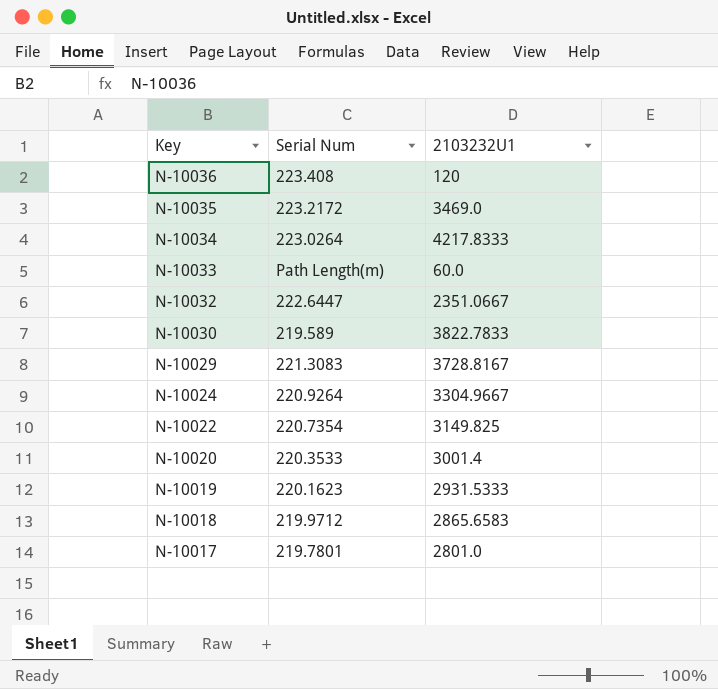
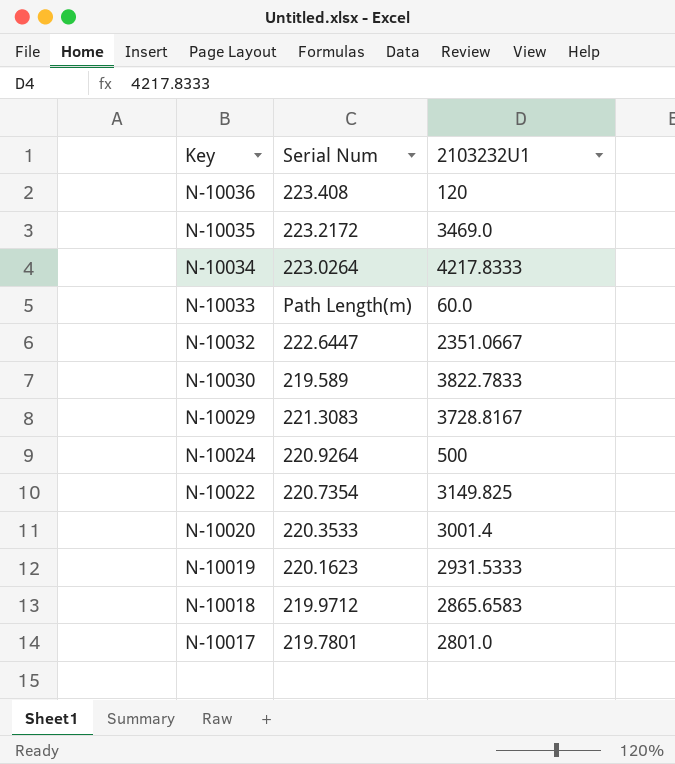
N-10024 | 2103232U1: 3304.9667 -> 500

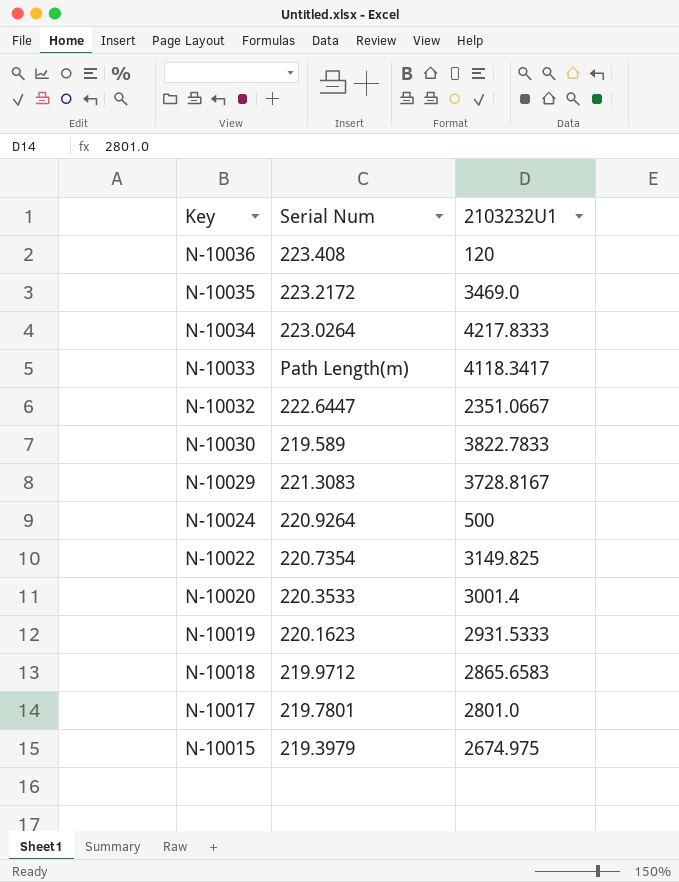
N-10033 | 2103232U1: 60.0 -> 4118.3417
row N-10015: none -> 219.3979 | 2674.975

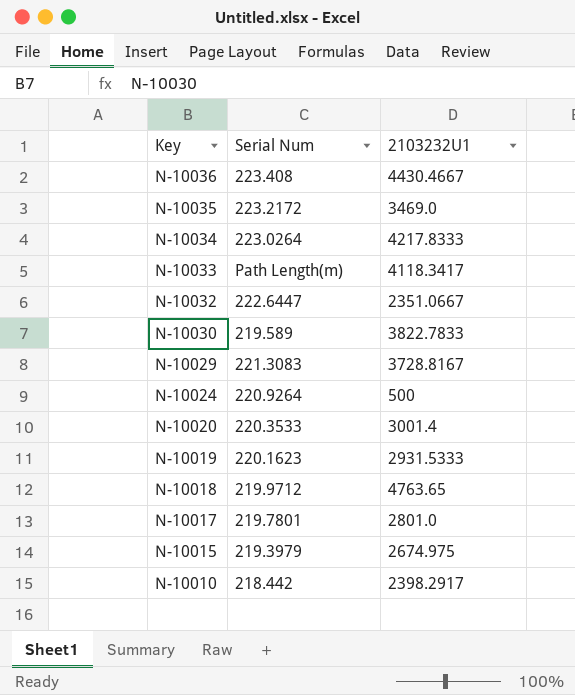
row N-10022: 220.7354 | 3149.825 -> none
N-10036 | 2103232U1: 120 -> 4430.4667
N-10018 | 2103232U1: 2865.6583 -> 4763.65
row N-10010: none -> 218.442 | 2398.2917

